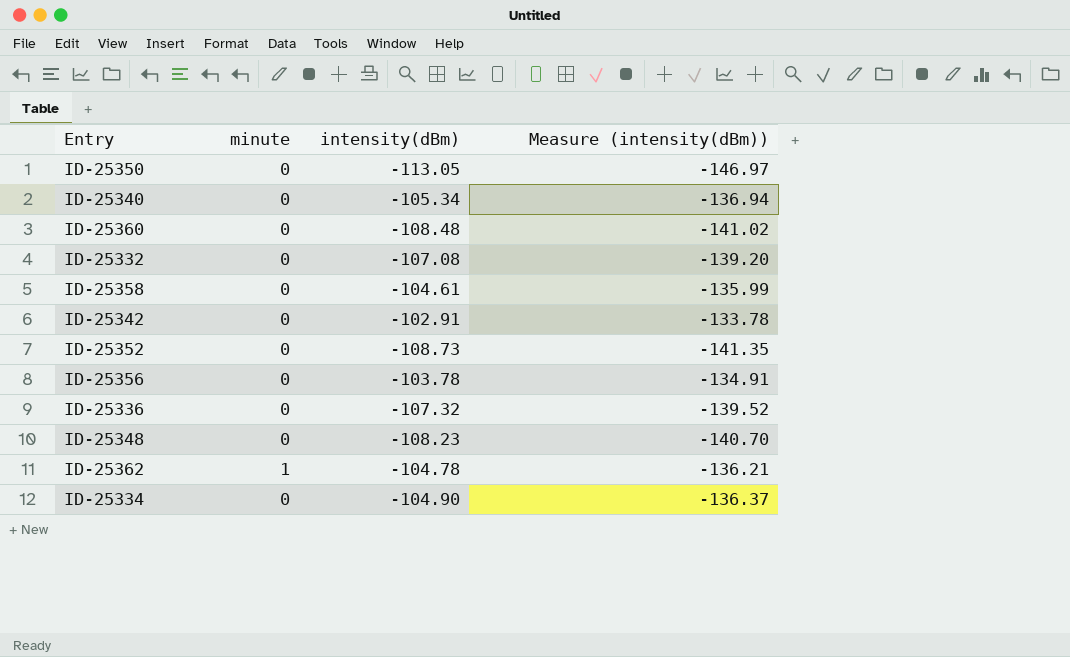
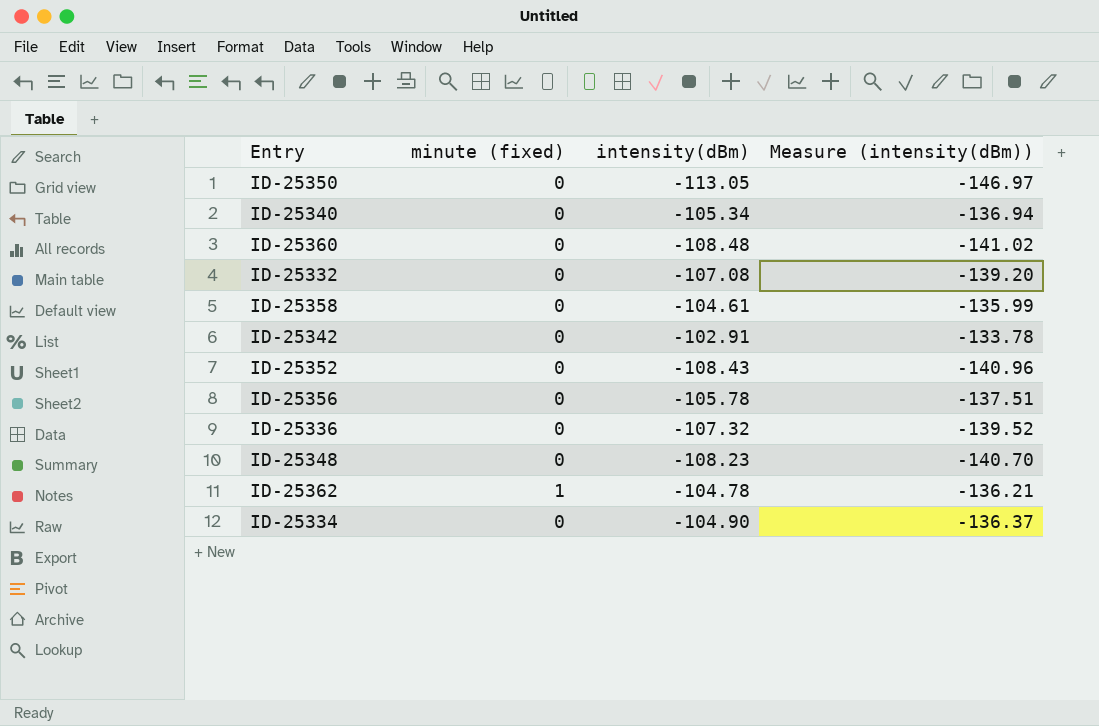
column name: minute -> minute (fixed)
ID-25352 | intensity(dBm): -108.73 -> -108.43
ID-25352 | Measure (intensity(dBm)): -141.35 -> -140.96
ID-25356 | intensity(dBm): -103.78 -> -105.78
ID-25356 | Measure (intensity(dBm)): -134.91 -> -137.51

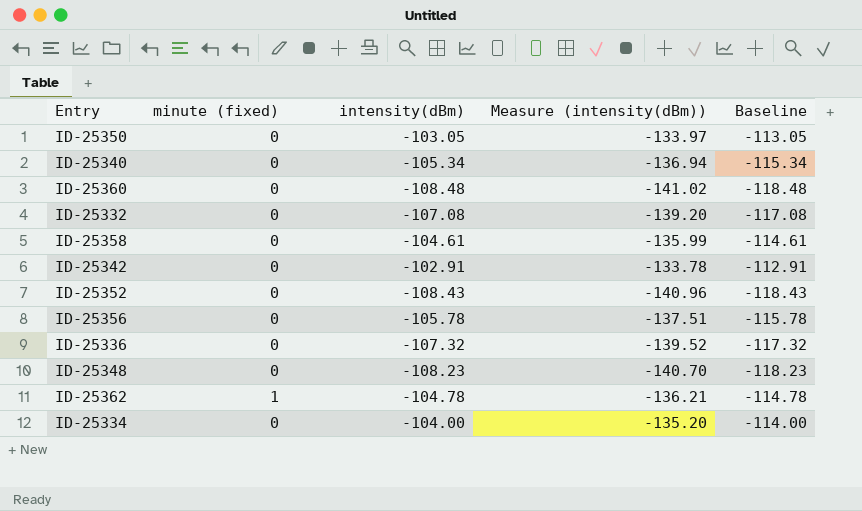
column Baseline | formula: none -> [intensity(dBm)] - 10
ID-25350 | intensity(dBm): -113.05 -> -103.05
ID-25350 | Measure (intensity(dBm)): -146.97 -> -133.97
ID-25334 | intensity(dBm): -104.90 -> -104.00
ID-25334 | Measure (intensity(dBm)): -136.37 -> -135.20

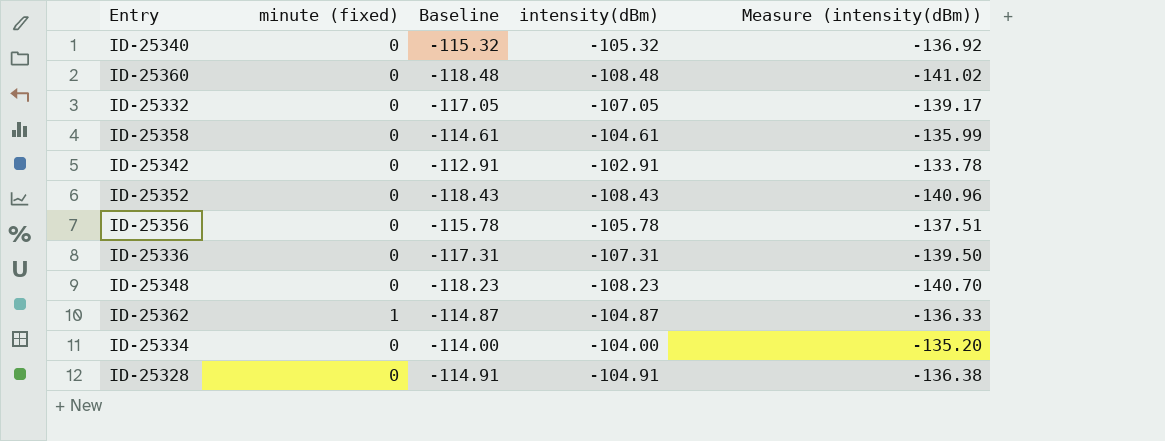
column Baseline | position: 5 -> 3
row ID-25350: 0 | -103.05 | -133.97 | -113.05 -> none
ID-25340 | Baseline: -115.34 -> -115.32
ID-25340 | intensity(dBm): -105.34 -> -105.32
ID-25340 | Measure (intensity(dBm)): -136.94 -> -136.92
ID-25332 | Baseline: -117.08 -> -117.05
ID-25332 | intensity(dBm): -107.08 -> -107.05
ID-25332 | Measure (intensity(dBm)): -139.20 -> -139.17
ID-25336 | Baseline: -117.32 -> -117.31
ID-25336 | intensity(dBm): -107.32 -> -107.31
ID-25336 | Measure (intensity(dBm)): -139.52 -> -139.50
ID-25362 | Baseline: -114.78 -> -114.87
ID-25362 | intensity(dBm): -104.78 -> -104.87
ID-25362 | Measure (intensity(dBm)): -136.21 -> -136.33
row ID-25328: none -> 0 | -114.91 | -104.91 | -136.38

